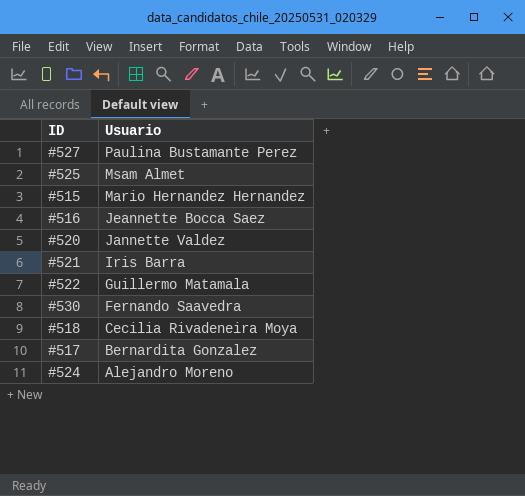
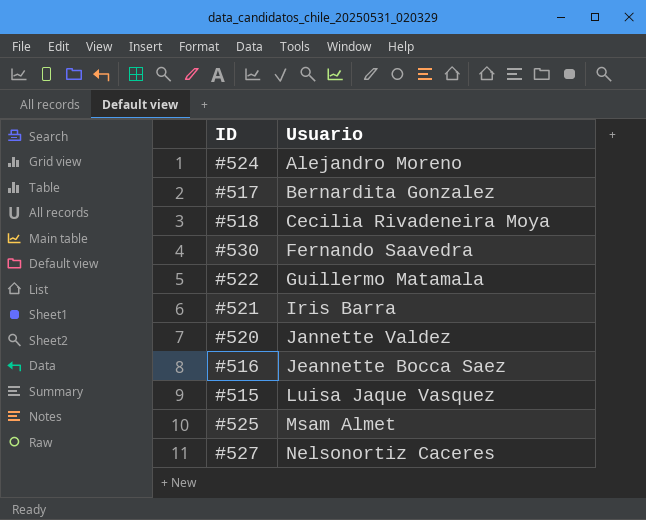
row order: Usuario descending -> Usuario ascending
#515 | Usuario: Mario Hernandez Hernandez -> Luisa Jaque Vasquez
#527 | Usuario: Paulina Bustamante Perez -> Nelsonortiz Caceres

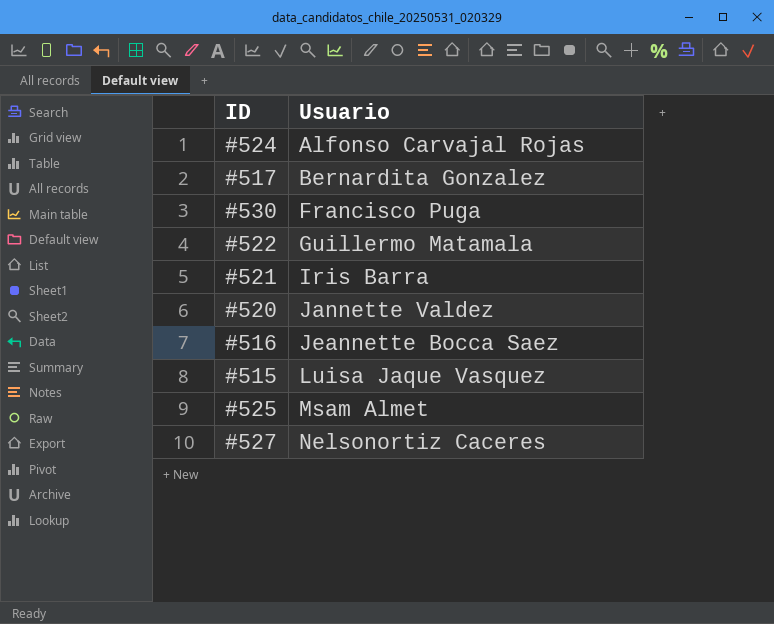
row #518: Cecilia Rivadeneira Moya -> none
#524 | Usuario: Alejandro Moreno -> Alfonso Carvajal Rojas
#530 | Usuario: Fernando Saavedra -> Francisco Puga

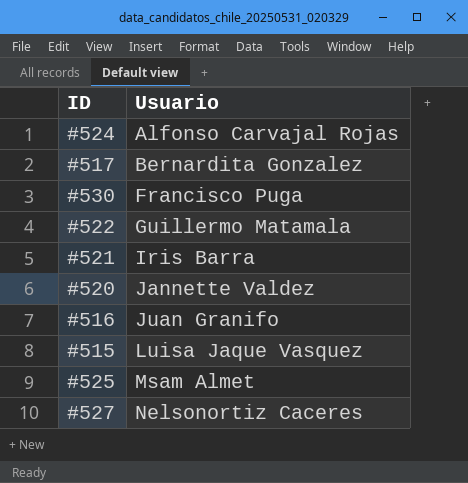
#516 | Usuario: Jeannette Bocca Saez -> Juan Granifo

